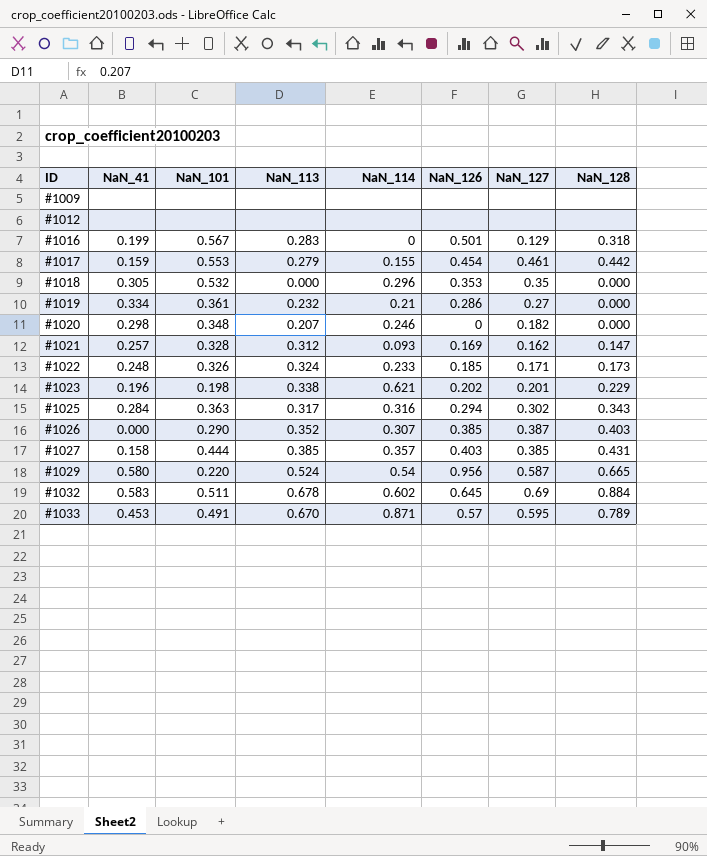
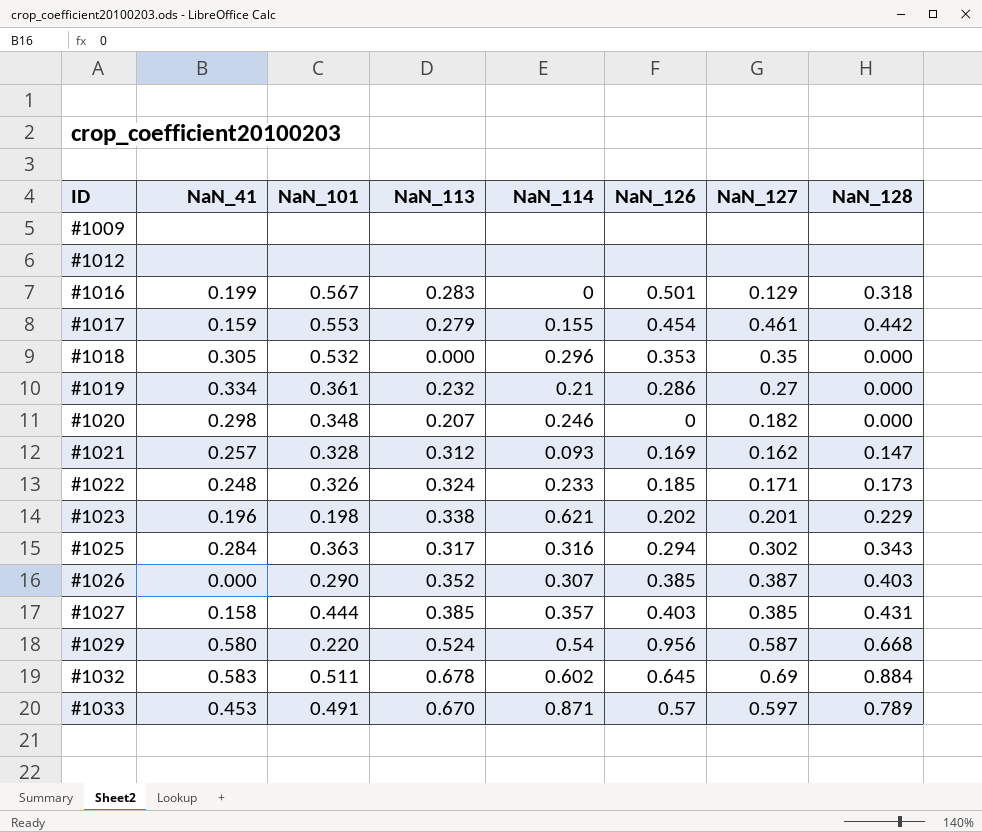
#1029 | NaN_128: 0.665 -> 0.668
#1033 | NaN_127: 0.595 -> 0.597

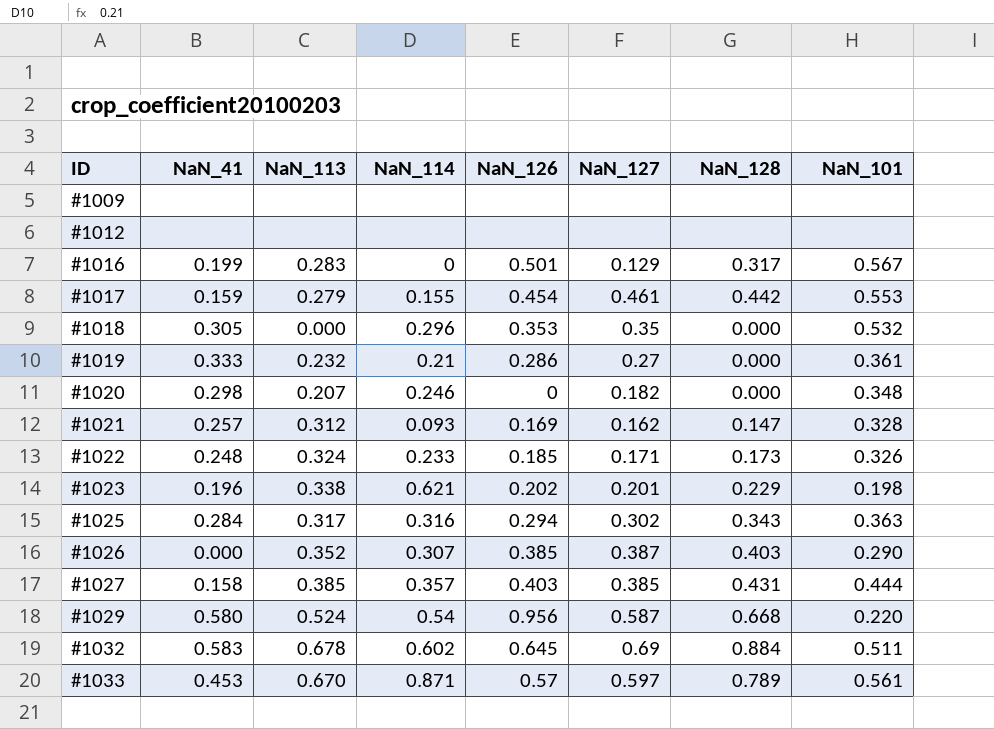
column NaN_101 | position: 3 -> 8
#1016 | NaN_128: 0.318 -> 0.317
#1019 | NaN_41: 0.334 -> 0.333
#1033 | NaN_101: 0.491 -> 0.561

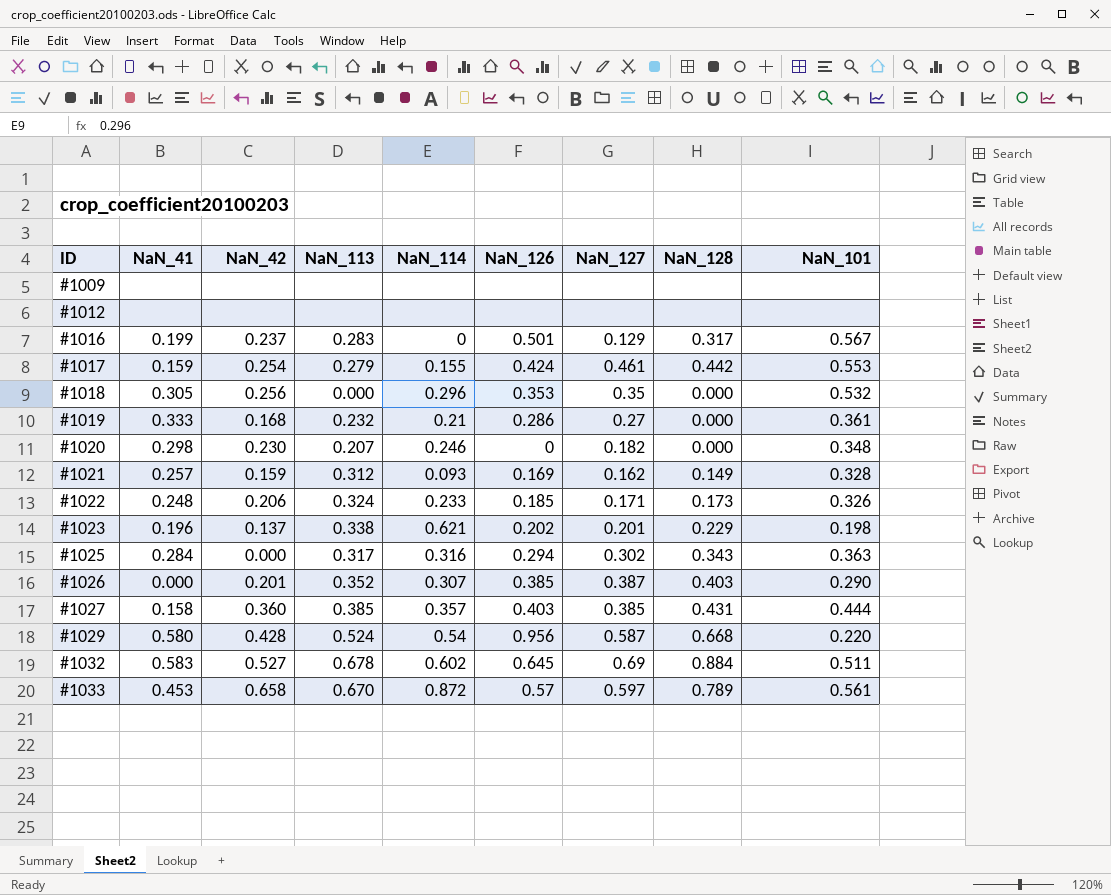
column NaN_42 | position: none -> 3
#1017 | NaN_126: 0.454 -> 0.424
#1021 | NaN_128: 0.147 -> 0.149
#1033 | NaN_114: 0.871 -> 0.872

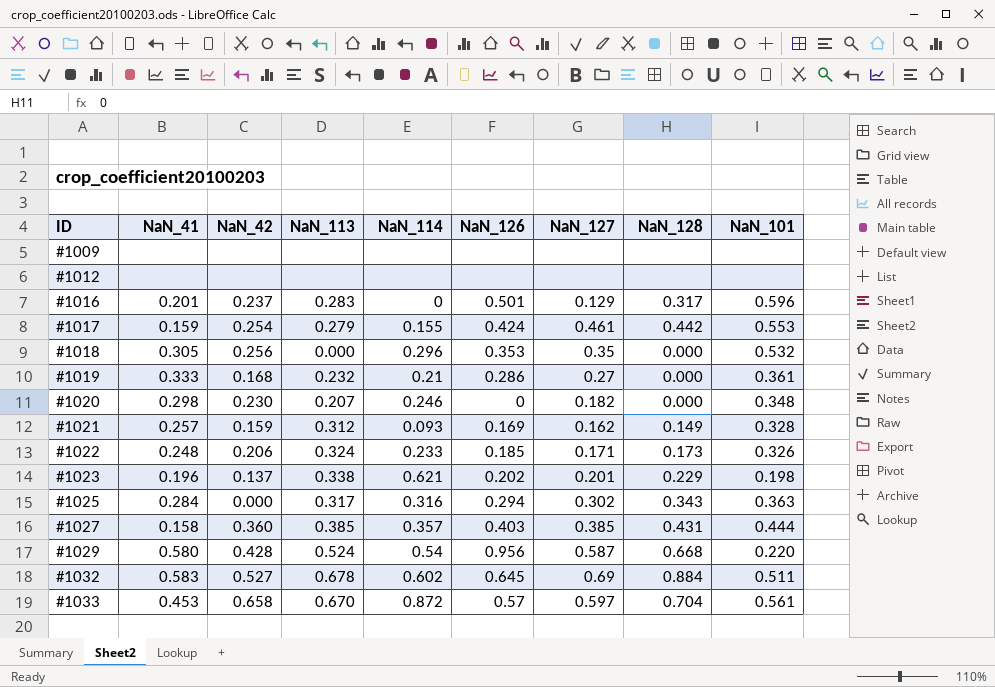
row #1026: 0.000 | 0.201 | 0.352 | 0.307 | 0.385 | 0.387 | 0.403 | 0.290 -> none
#1016 | NaN_41: 0.199 -> 0.201
#1016 | NaN_101: 0.567 -> 0.596
#1033 | NaN_128: 0.789 -> 0.704

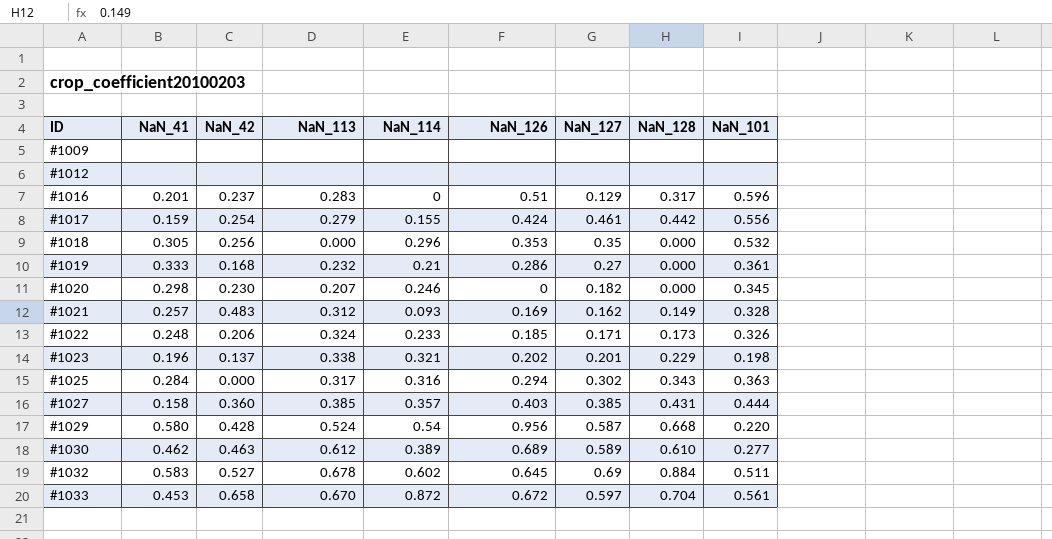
#1016 | NaN_126: 0.501 -> 0.51
#1017 | NaN_101: 0.553 -> 0.556
#1020 | NaN_101: 0.348 -> 0.345
#1021 | NaN_42: 0.159 -> 0.483
#1023 | NaN_114: 0.621 -> 0.321
row #1030: none -> 0.462 | 0.463 | 0.612 | 0.389 | 0.689 | 0.589 | 0.610 | 0.277
#1033 | NaN_126: 0.57 -> 0.672

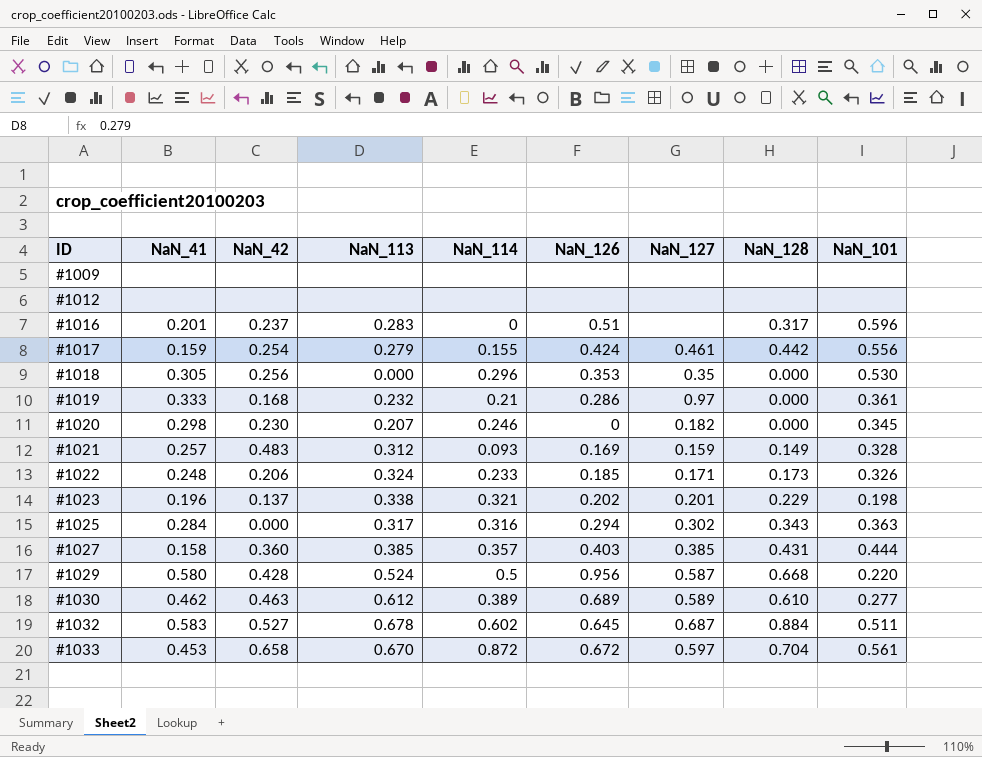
#1016 | NaN_127: 0.129 -> none
#1018 | NaN_101: 0.532 -> 0.530
#1019 | NaN_127: 0.27 -> 0.97
#1021 | NaN_127: 0.162 -> 0.159
#1029 | NaN_114: 0.54 -> 0.5
#1032 | NaN_127: 0.69 -> 0.687

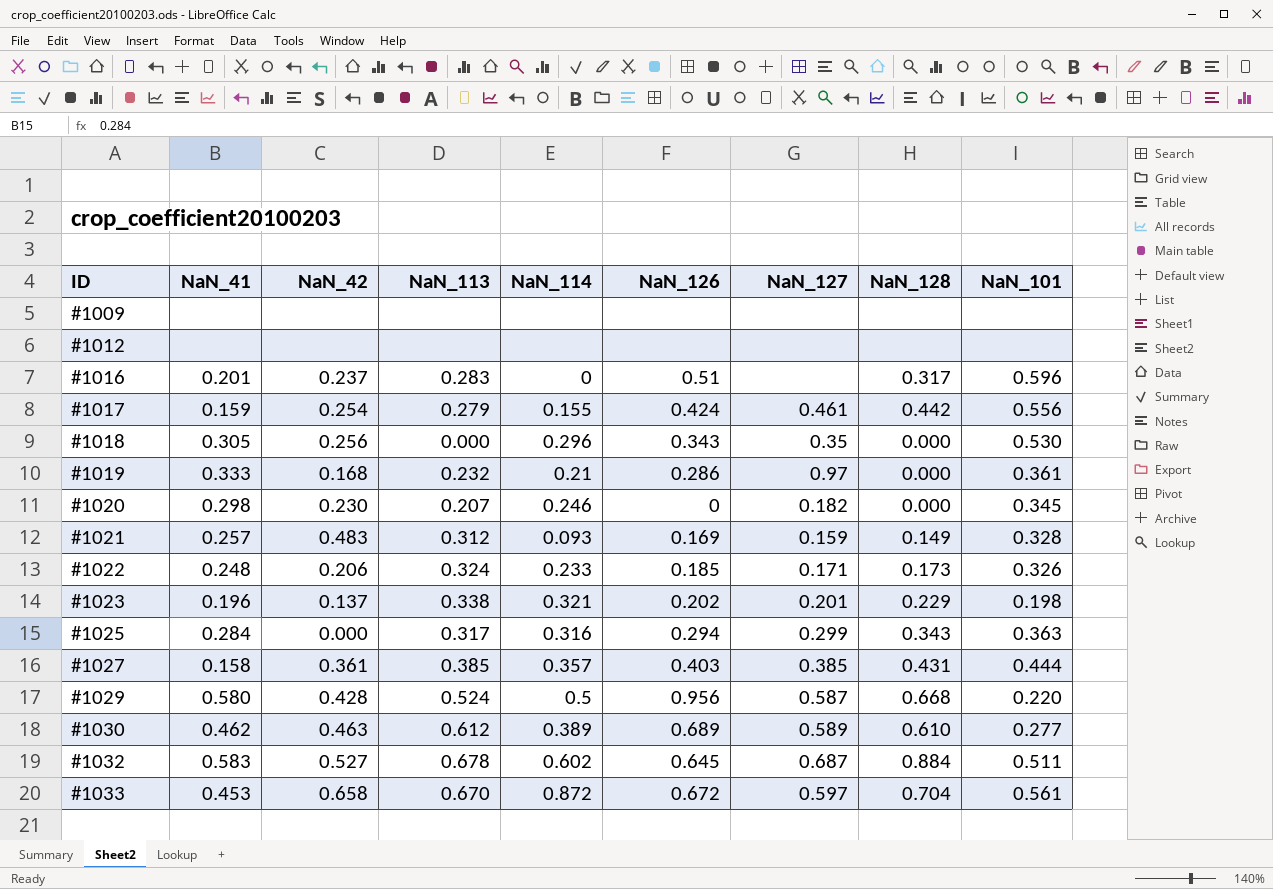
#1018 | NaN_126: 0.353 -> 0.343
#1025 | NaN_127: 0.302 -> 0.299
#1027 | NaN_42: 0.360 -> 0.361

